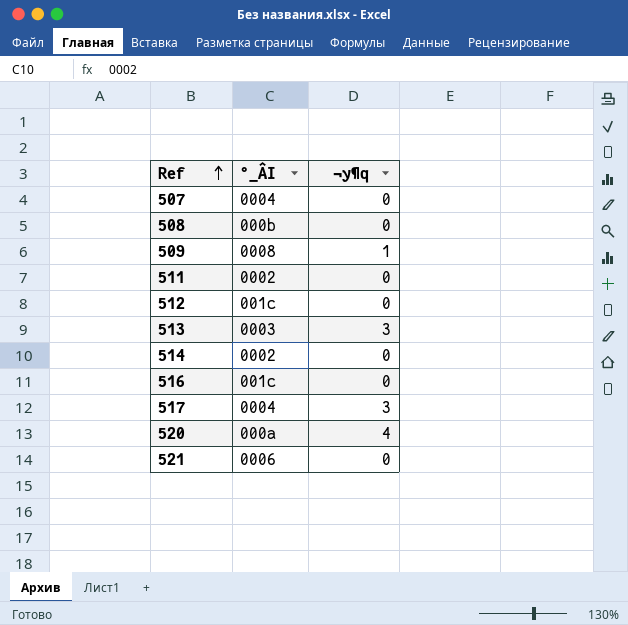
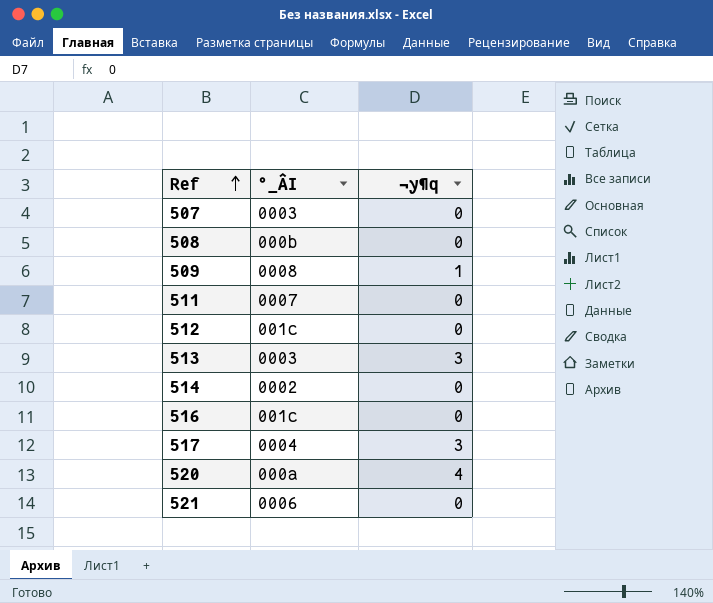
507 | °_ÂI: 0004 -> 0003
511 | °_ÂI: 0002 -> 0007

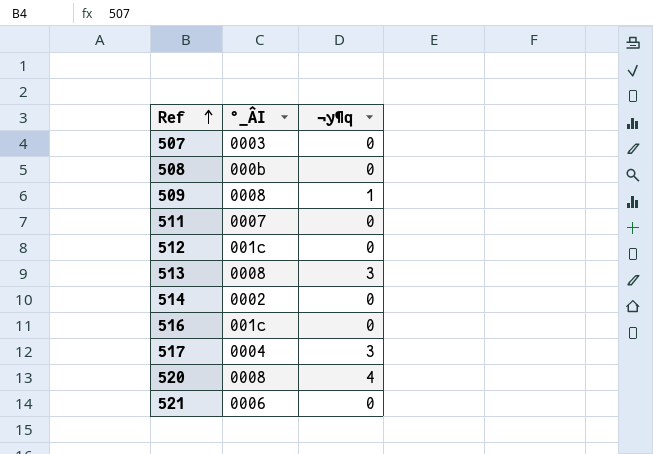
513 | °_ÂI: 0003 -> 0008
520 | °_ÂI: 000a -> 0008

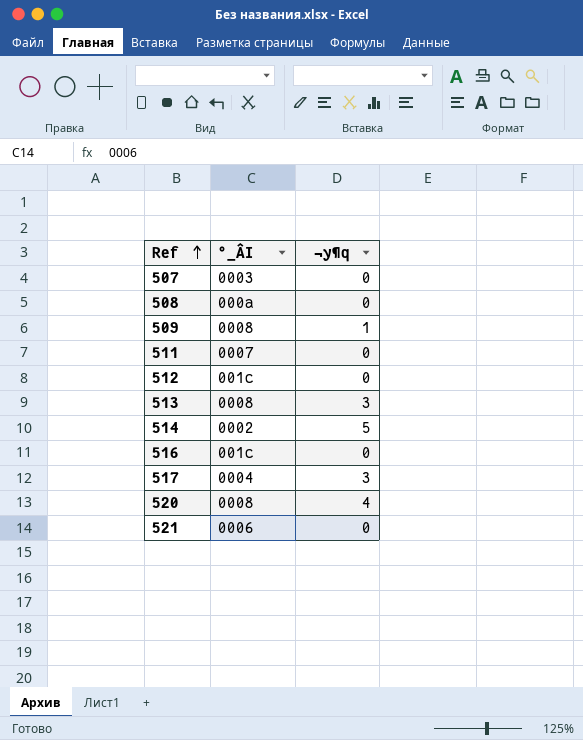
508 | °_ÂI: 000b -> 000a
514 | ¬y¶q: 0 -> 5

